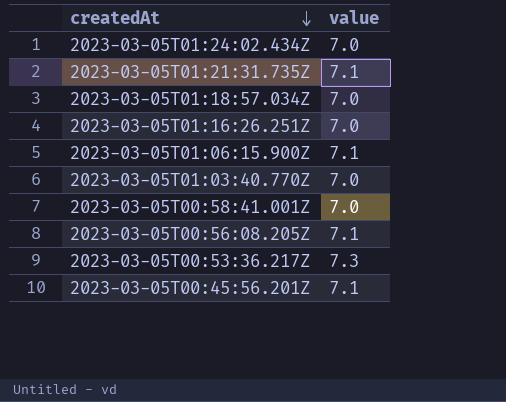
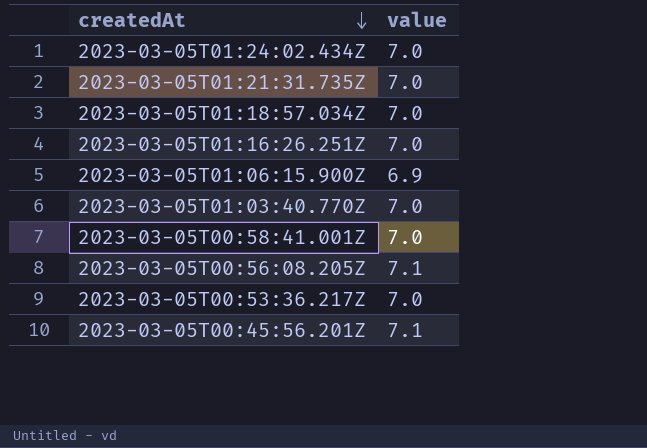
2023-03-05T01:21:31.735Z | value: 7.1 -> 7.0
2023-03-05T01:06:15.900Z | value: 7.1 -> 6.9
2023-03-05T00:53:36.217Z | value: 7.3 -> 7.0

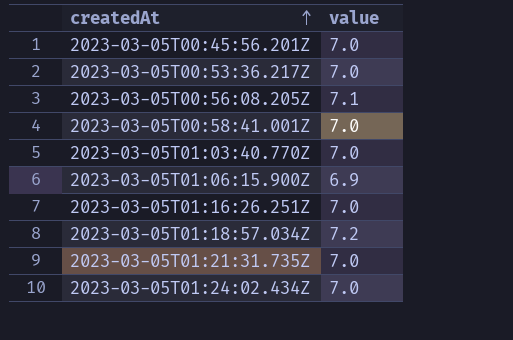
row order: createdAt descending -> createdAt ascending
2023-03-05T00:45:56.201Z | value: 7.1 -> 7.0
2023-03-05T01:18:57.034Z | value: 7.0 -> 7.2

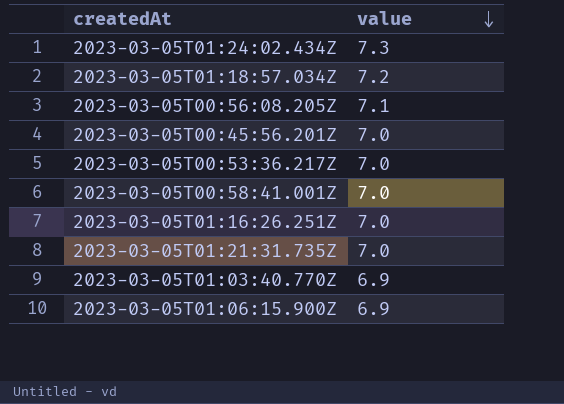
row order: createdAt ascending -> value descending
2023-03-05T01:24:02.434Z | value: 7.0 -> 7.3
2023-03-05T01:03:40.770Z | value: 7.0 -> 6.9

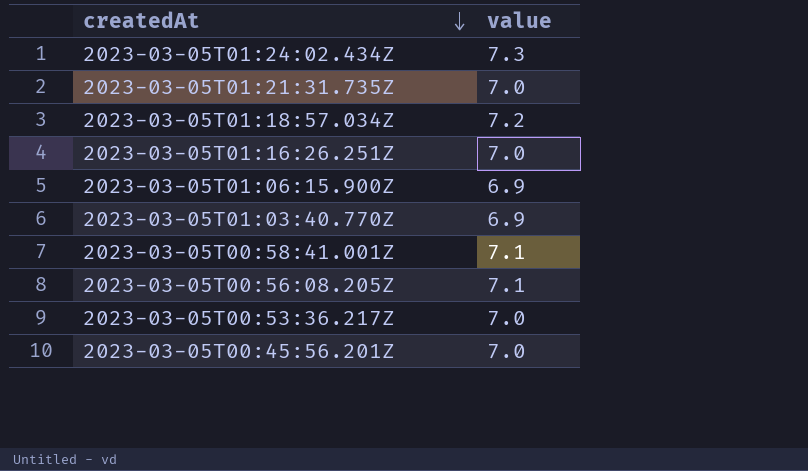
row order: value descending -> createdAt descending
2023-03-05T00:58:41.001Z | value: 7.0 -> 7.1

